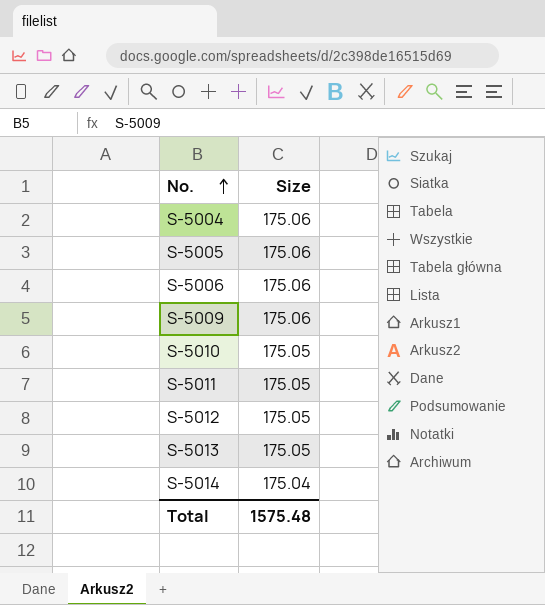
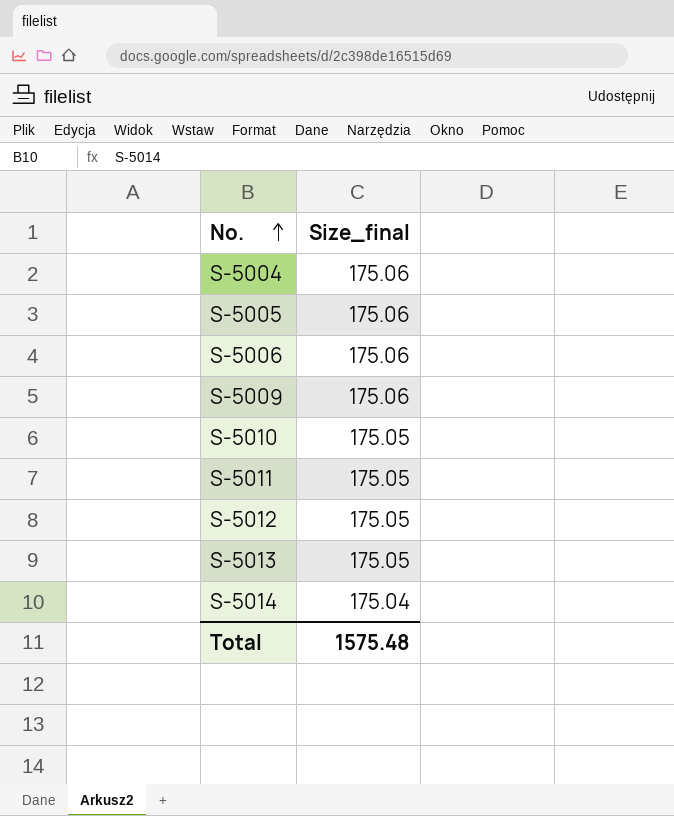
column name: Size -> Size_final

